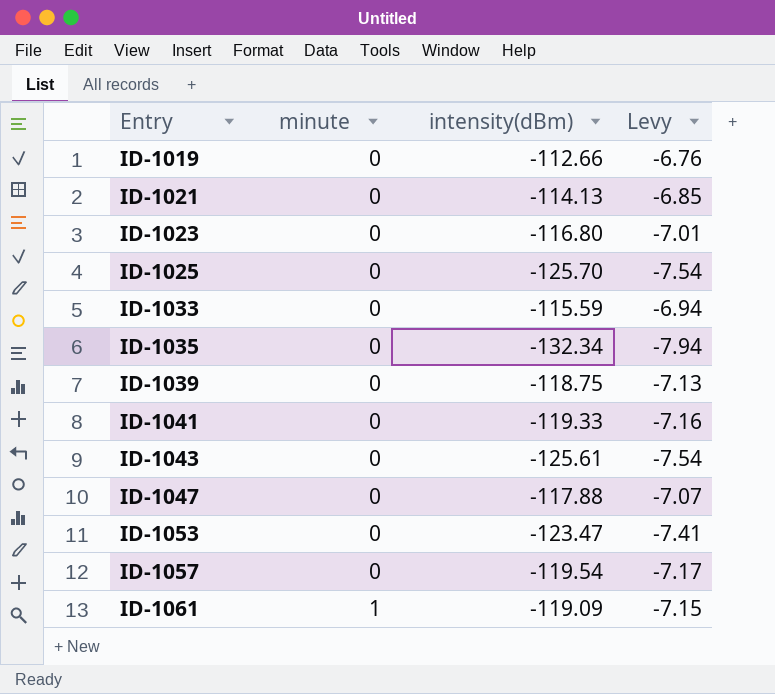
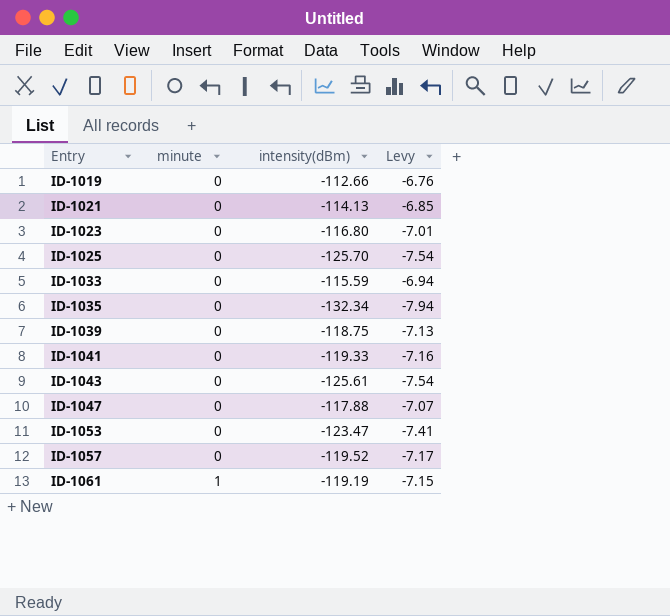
ID-1057 | intensity(dBm): -119.54 -> -119.52
ID-1061 | intensity(dBm): -119.09 -> -119.19

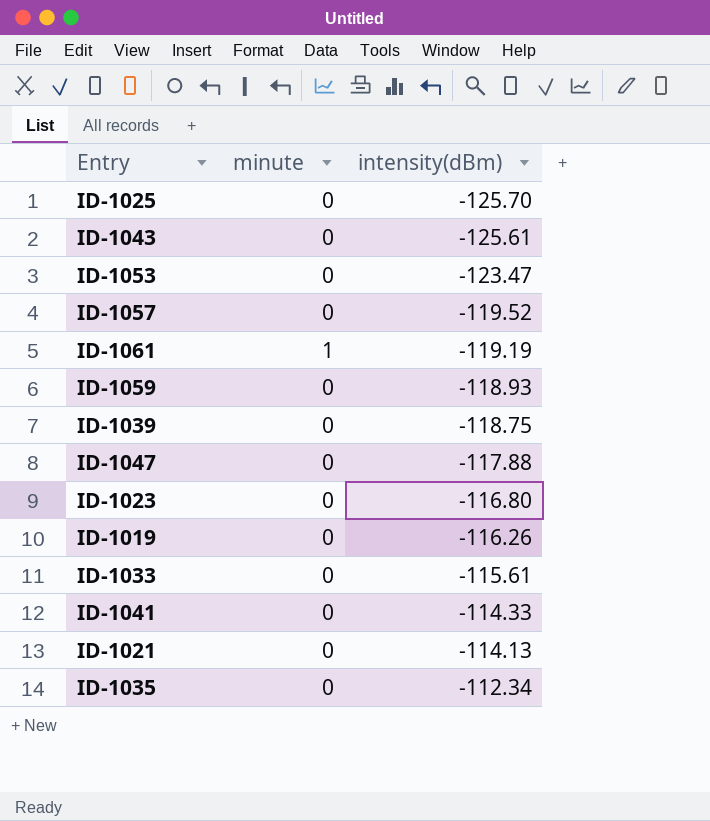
row order: Entry ascending -> intensity(dBm) ascending
column Levy | formula: [intensity(dBm)] * 0.06 -> none
row ID-1059: none -> 0 | -118.93
ID-1019 | intensity(dBm): -112.66 -> -116.26
ID-1033 | intensity(dBm): -115.59 -> -115.61
ID-1041 | intensity(dBm): -119.33 -> -114.33
ID-1035 | intensity(dBm): -132.34 -> -112.34

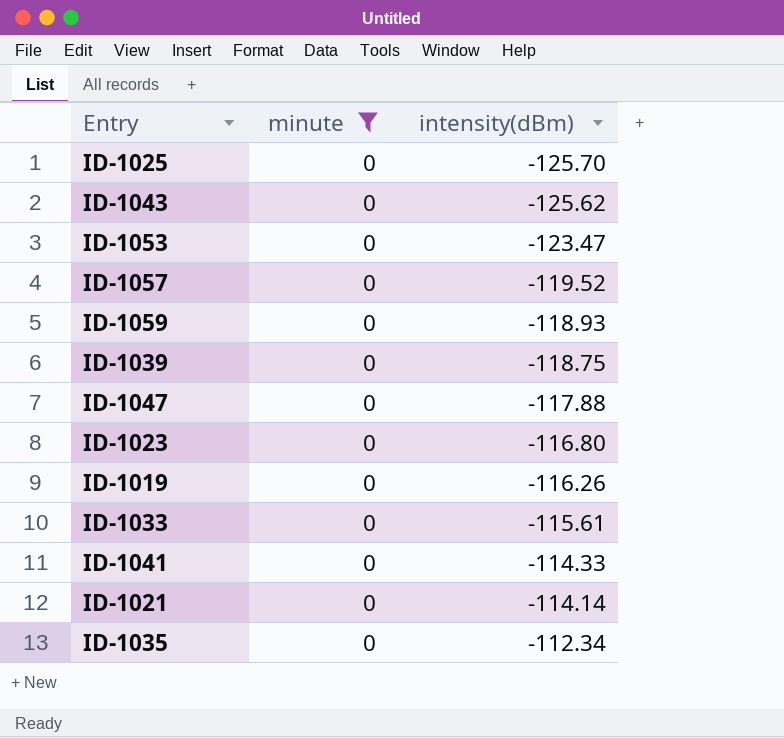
filter: none -> minute = 0
ID-1043 | intensity(dBm): -125.61 -> -125.62
ID-1021 | intensity(dBm): -114.13 -> -114.14

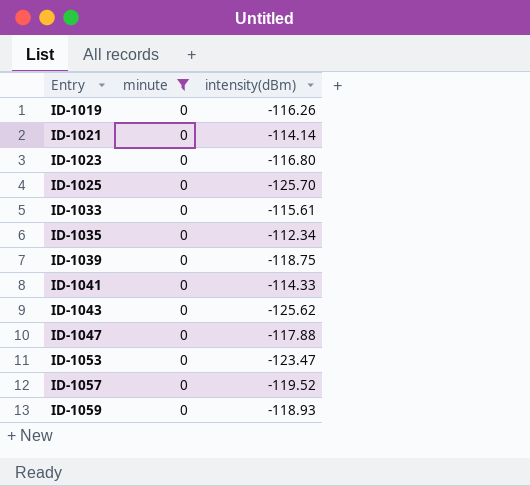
row order: intensity(dBm) ascending -> Entry ascending

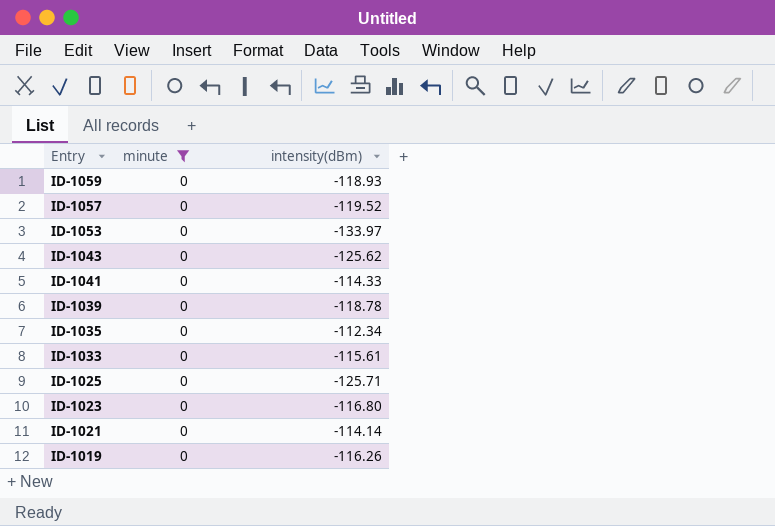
row order: Entry ascending -> Entry descending
row ID-1047: 0 | -117.88 -> none
ID-1053 | intensity(dBm): -123.47 -> -133.97
ID-1039 | intensity(dBm): -118.75 -> -118.78
ID-1025 | intensity(dBm): -125.70 -> -125.71

